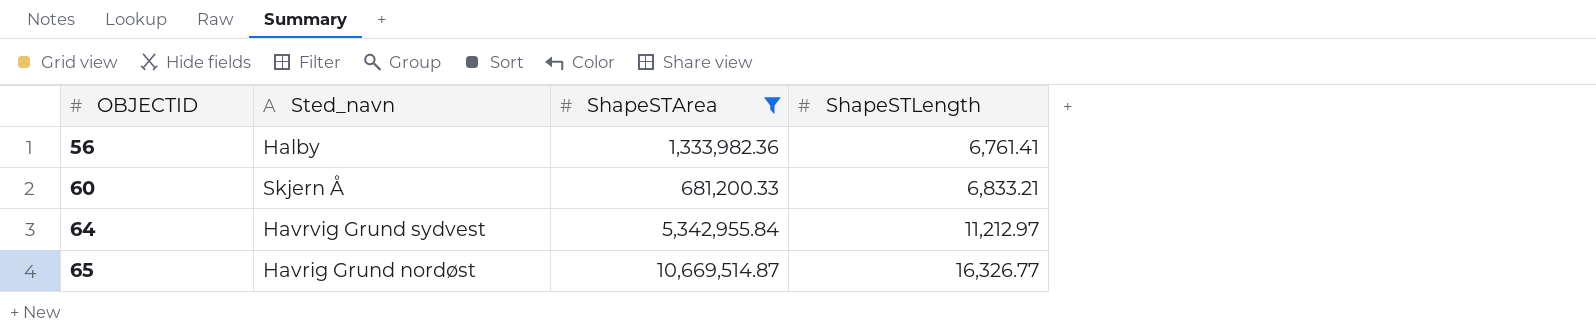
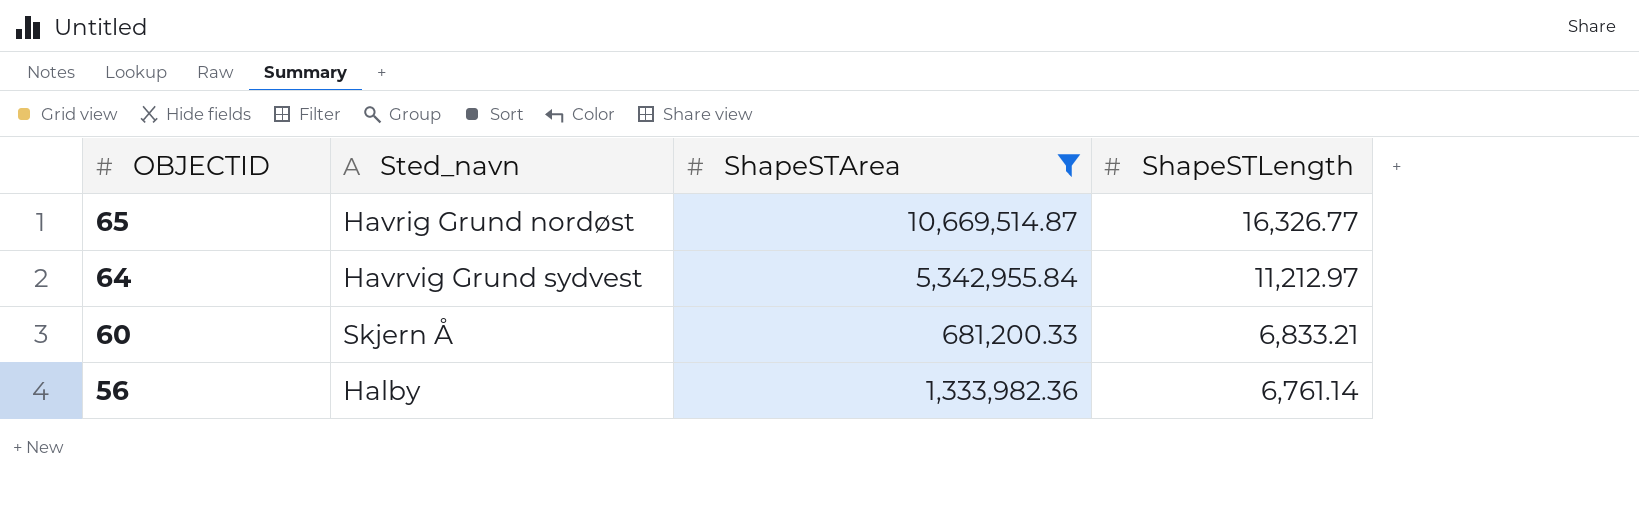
row order: OBJECTID ascending -> OBJECTID descending
56 | ShapeSTLength: 6,761.41 -> 6,761.14

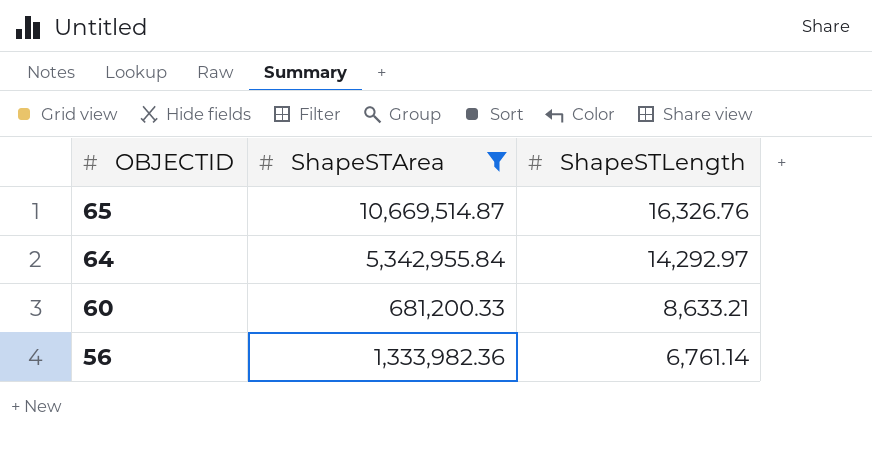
column Sted_navn | position: 2 -> none
65 | ShapeSTLength: 16,326.77 -> 16,326.76
64 | ShapeSTLength: 11,212.97 -> 14,292.97
60 | ShapeSTLength: 6,833.21 -> 8,633.21

